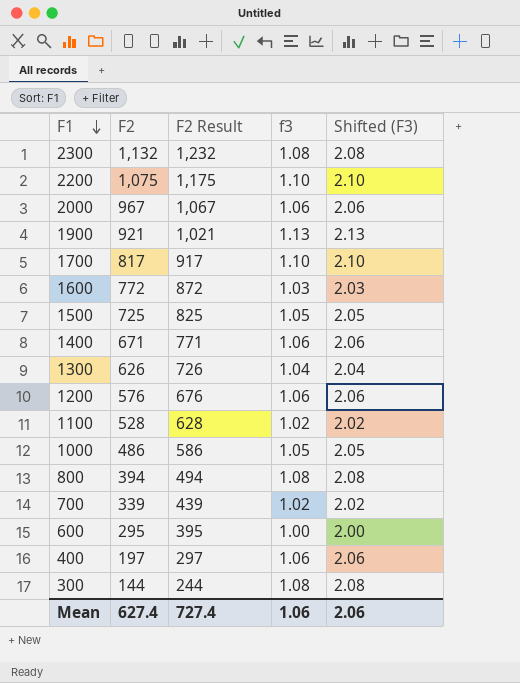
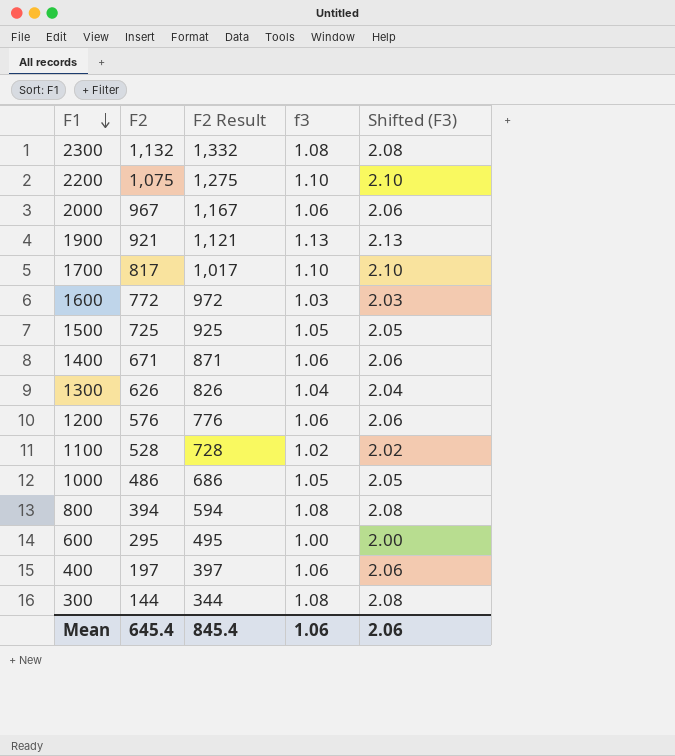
column F2 Result | formula: [F2] + 100 -> [F2] + 200
row 700: 339 | 439 | 1.02 | 2.02 -> none
Mean | F2: 627.4 -> 645.4
Mean | F2 Result: 727.4 -> 845.4

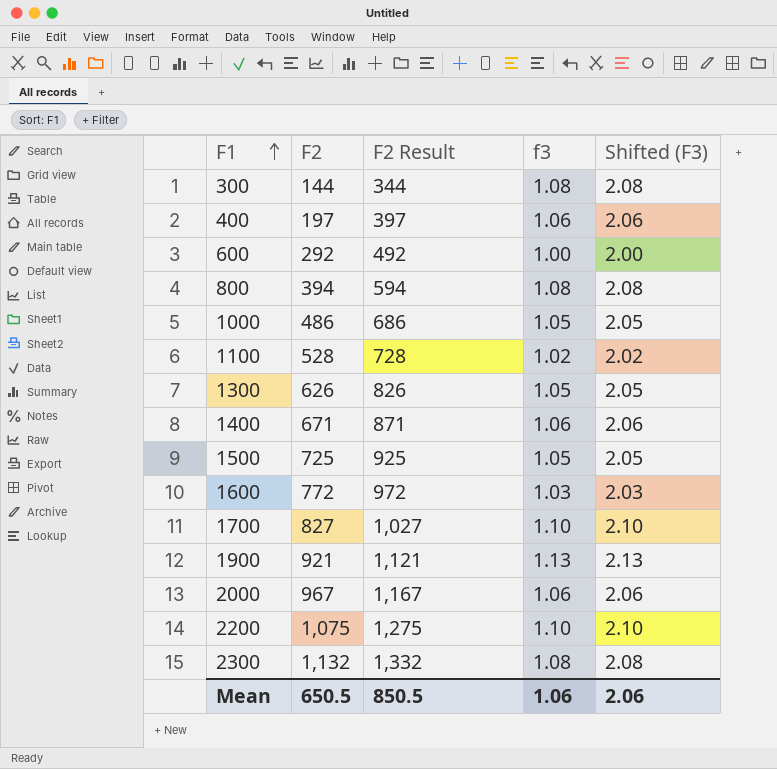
row order: F1 descending -> F1 ascending
row 1200: 576 | 776 | 1.06 | 2.06 -> none
600 | F2: 295 -> 292
600 | F2 Result: 495 -> 492
1300 | f3: 1.04 -> 1.05
1300 | Shifted (F3): 2.04 -> 2.05
1700 | F2: 817 -> 827
1700 | F2 Result: 1,017 -> 1,027
Mean | F2: 645.4 -> 650.5
Mean | F2 Result: 845.4 -> 850.5

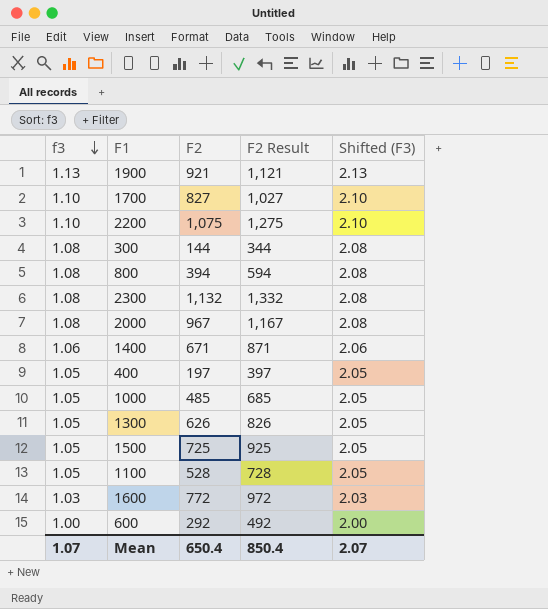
row order: F1 ascending -> f3 descending
column f3 | position: 4 -> 1
2000 | f3: 1.06 -> 1.08
2000 | Shifted (F3): 2.06 -> 2.08
400 | f3: 1.06 -> 1.05
400 | Shifted (F3): 2.06 -> 2.05
1000 | F2: 486 -> 485
1000 | F2 Result: 686 -> 685
1100 | f3: 1.02 -> 1.05
1100 | Shifted (F3): 2.02 -> 2.05
Mean | f3: 1.06 -> 1.07
Mean | F2: 650.5 -> 650.4
Mean | F2 Result: 850.5 -> 850.4
Mean | Shifted (F3): 2.06 -> 2.07

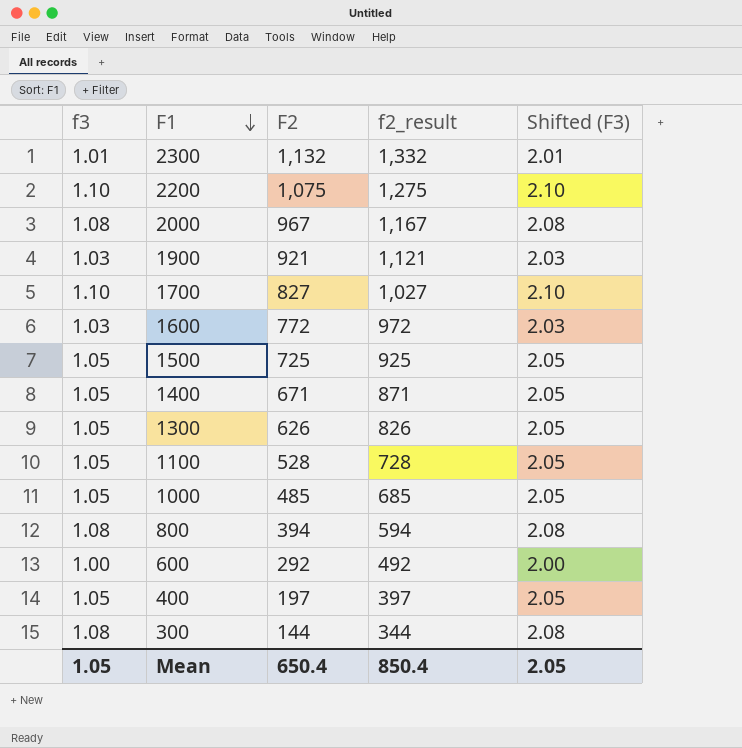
row order: f3 descending -> F1 descending
column name: F2 Result -> f2_result
2300 | f3: 1.08 -> 1.01
2300 | Shifted (F3): 2.08 -> 2.01
1900 | f3: 1.13 -> 1.03
1900 | Shifted (F3): 2.13 -> 2.03
1400 | f3: 1.06 -> 1.05
1400 | Shifted (F3): 2.06 -> 2.05
Mean | f3: 1.07 -> 1.05
Mean | Shifted (F3): 2.07 -> 2.05

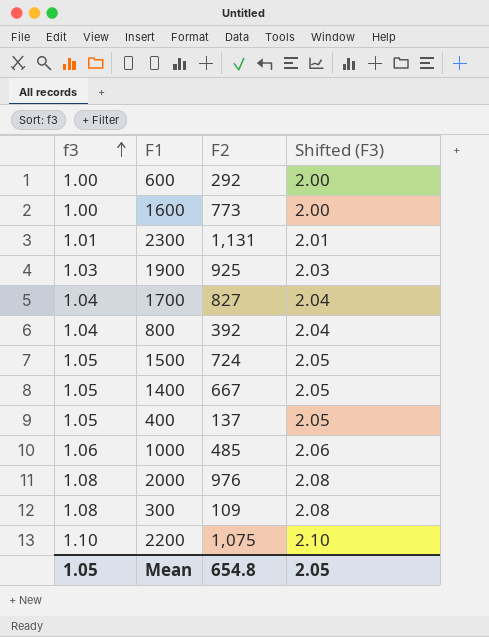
row order: F1 descending -> f3 ascending
column f2_result | formula: [F2] + 200 -> none
row 1300: 1.05 | 626 | 826 | 2.05 -> none
row 1100: 1.05 | 528 | 728 | 2.05 -> none
1600 | f3: 1.03 -> 1.00
1600 | F2: 772 -> 773
1600 | Shifted (F3): 2.03 -> 2.00
2300 | F2: 1,132 -> 1,131
1900 | F2: 921 -> 925
1700 | f3: 1.10 -> 1.04
1700 | Shifted (F3): 2.10 -> 2.04
800 | f3: 1.08 -> 1.04
800 | F2: 394 -> 392
800 | Shifted (F3): 2.08 -> 2.04
1500 | F2: 725 -> 724
1400 | F2: 671 -> 667
400 | F2: 197 -> 137
1000 | f3: 1.05 -> 1.06
1000 | Shifted (F3): 2.05 -> 2.06
2000 | F2: 967 -> 976
300 | F2: 144 -> 109
Mean | F2: 650.4 -> 654.8

